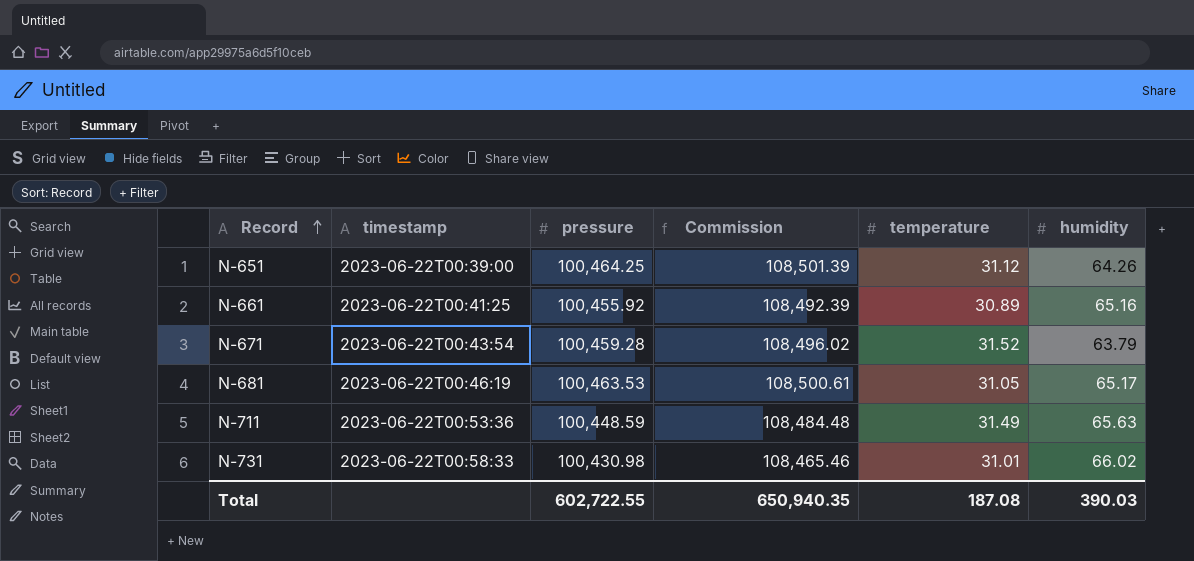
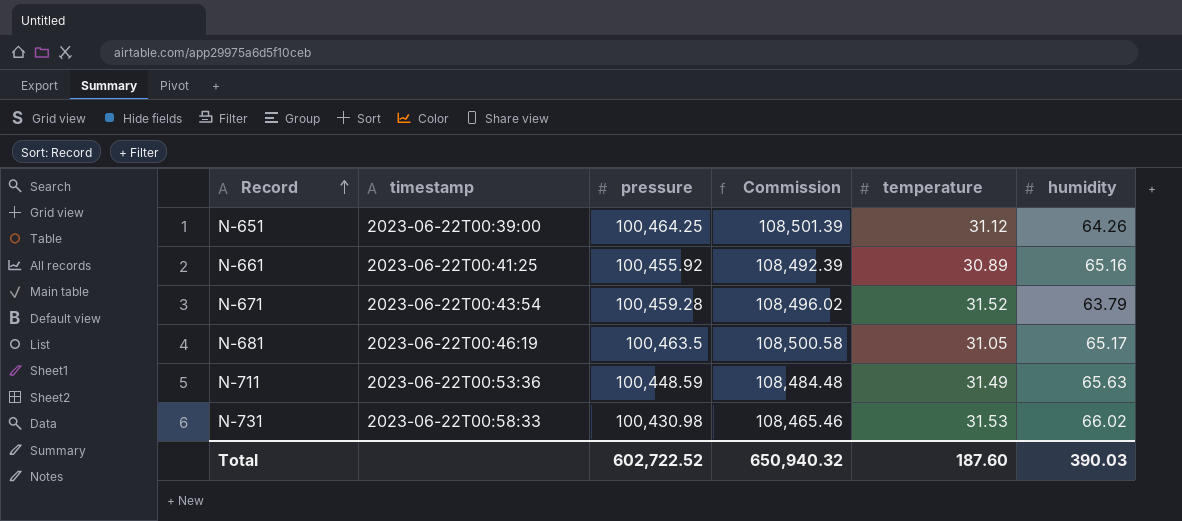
N-681 | pressure: 100,463.53 -> 100,463.5
N-681 | Commission: 108,500.61 -> 108,500.58
N-731 | temperature: 31.01 -> 31.53
Total | pressure: 602,722.55 -> 602,722.52
Total | Commission: 650,940.35 -> 650,940.32
Total | temperature: 187.08 -> 187.60

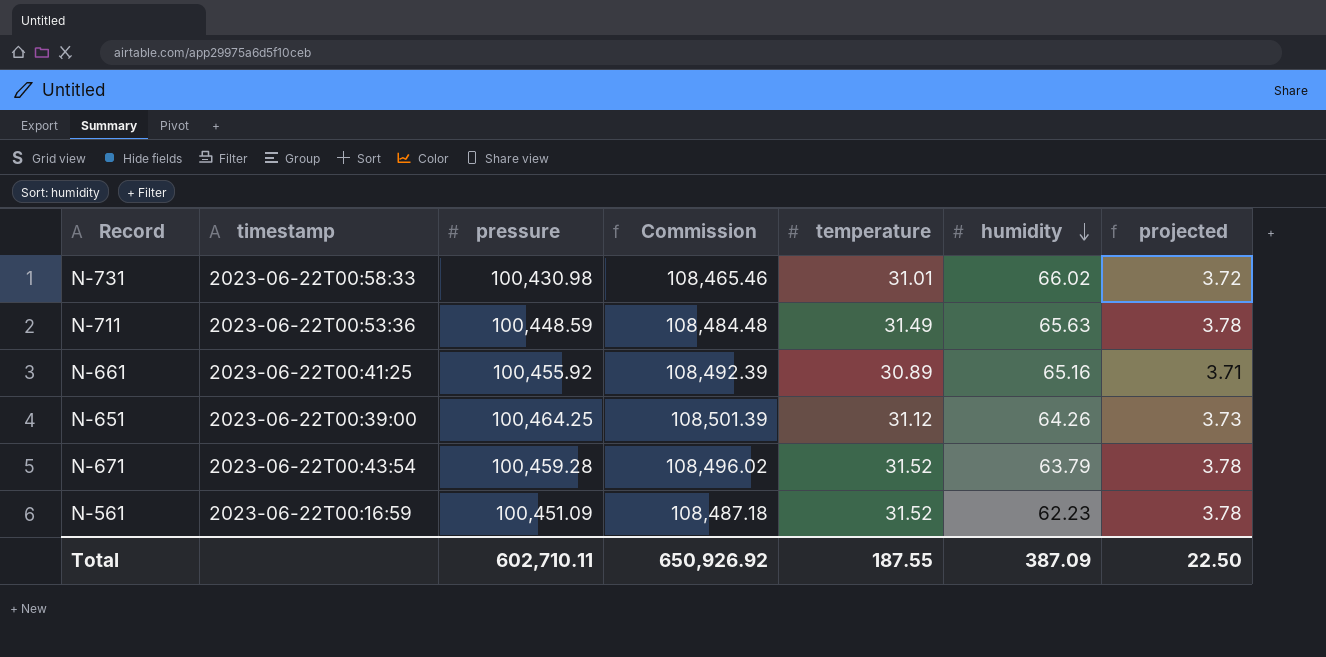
row order: Record ascending -> humidity descending
column projected | formula: none -> [temperature] * 0.12
row N-681: 2023-06-22T00:46:19 | 100,463.5 | 108,500.58 | 31.05 | 65.17 -> none
N-731 | temperature: 31.53 -> 31.01
row N-561: none -> 2023-06-22T00:16:59 | 100,451.09 | 108,487.18 | 31.52 | 62.23 | 3.78
Total | pressure: 602,722.52 -> 602,710.11
Total | Commission: 650,940.32 -> 650,926.92
Total | temperature: 187.60 -> 187.55
Total | humidity: 390.03 -> 387.09

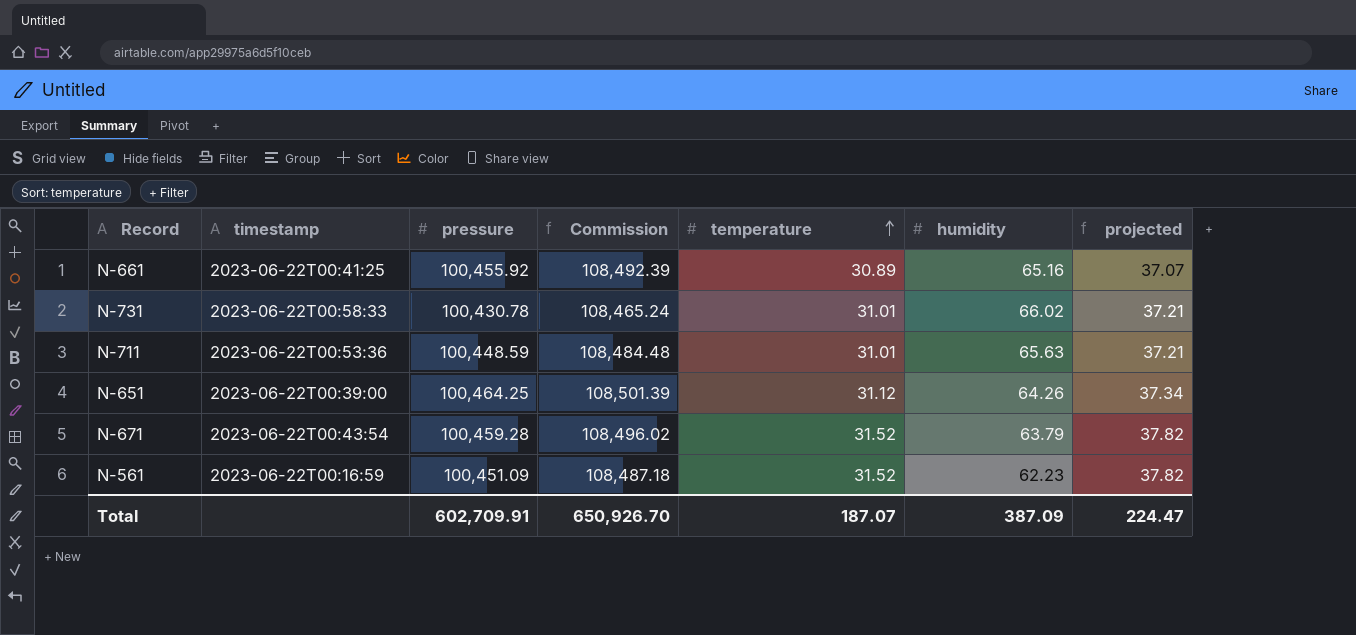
row order: humidity descending -> temperature ascending
column projected | formula: [temperature] * 0.12 -> [temperature] * 1.2
N-731 | pressure: 100,430.98 -> 100,430.78
N-731 | Commission: 108,465.46 -> 108,465.24
N-711 | temperature: 31.49 -> 31.01
Total | pressure: 602,710.11 -> 602,709.91
Total | Commission: 650,926.92 -> 650,926.70
Total | temperature: 187.55 -> 187.07
Total | projected: 22.50 -> 224.47

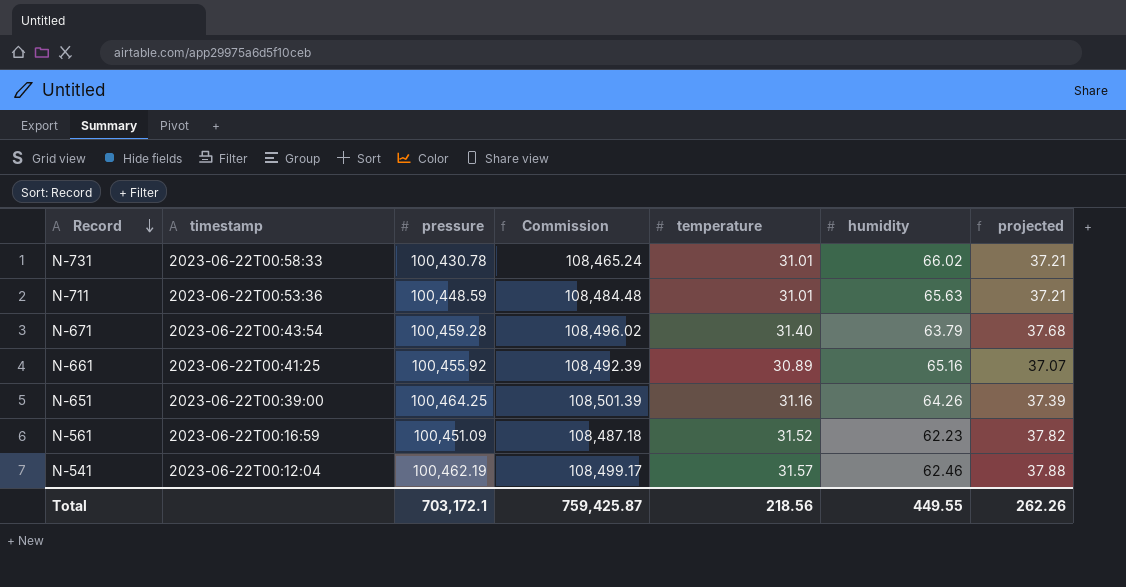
row order: temperature ascending -> Record descending
N-671 | temperature: 31.52 -> 31.40
N-671 | projected: 37.82 -> 37.68
N-651 | temperature: 31.12 -> 31.16
N-651 | projected: 37.34 -> 37.39
row N-541: none -> 2023-06-22T00:12:04 | 100,462.19 | 108,499.17 | 31.57 | 62.46 | 37.88
Total | pressure: 602,709.91 -> 703,172.1
Total | Commission: 650,926.70 -> 759,425.87
Total | temperature: 187.07 -> 218.56
Total | humidity: 387.09 -> 449.55
Total | projected: 224.47 -> 262.26

